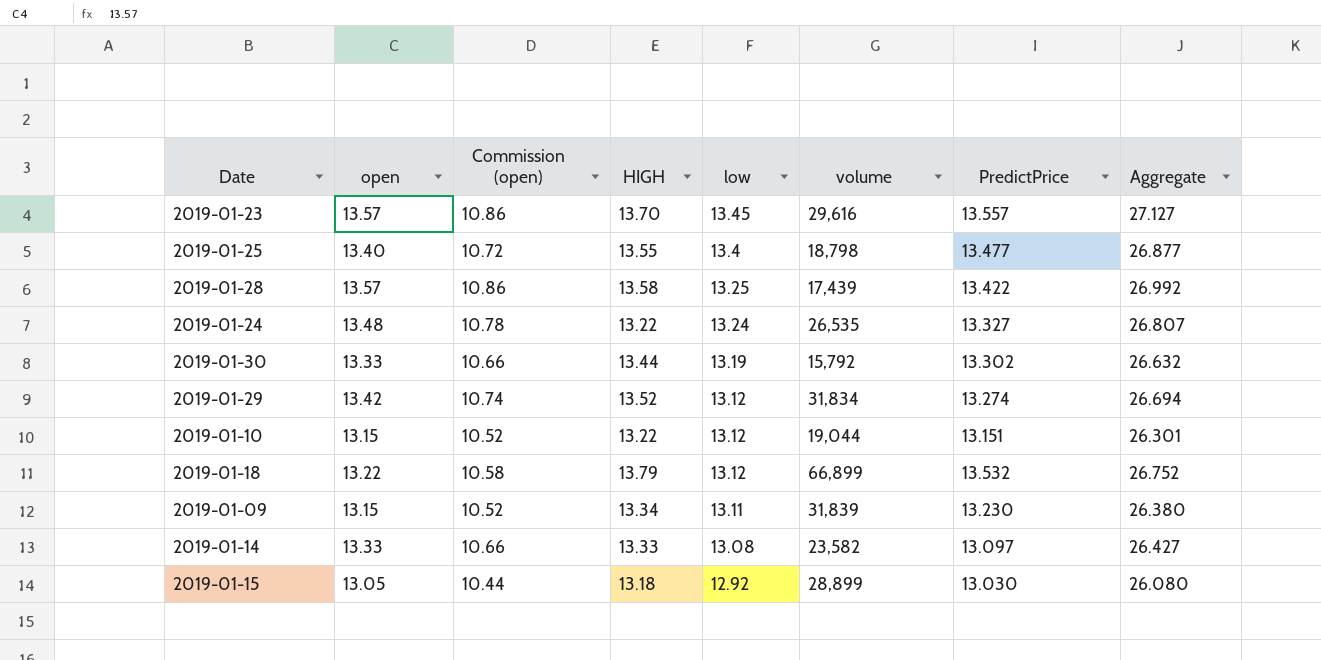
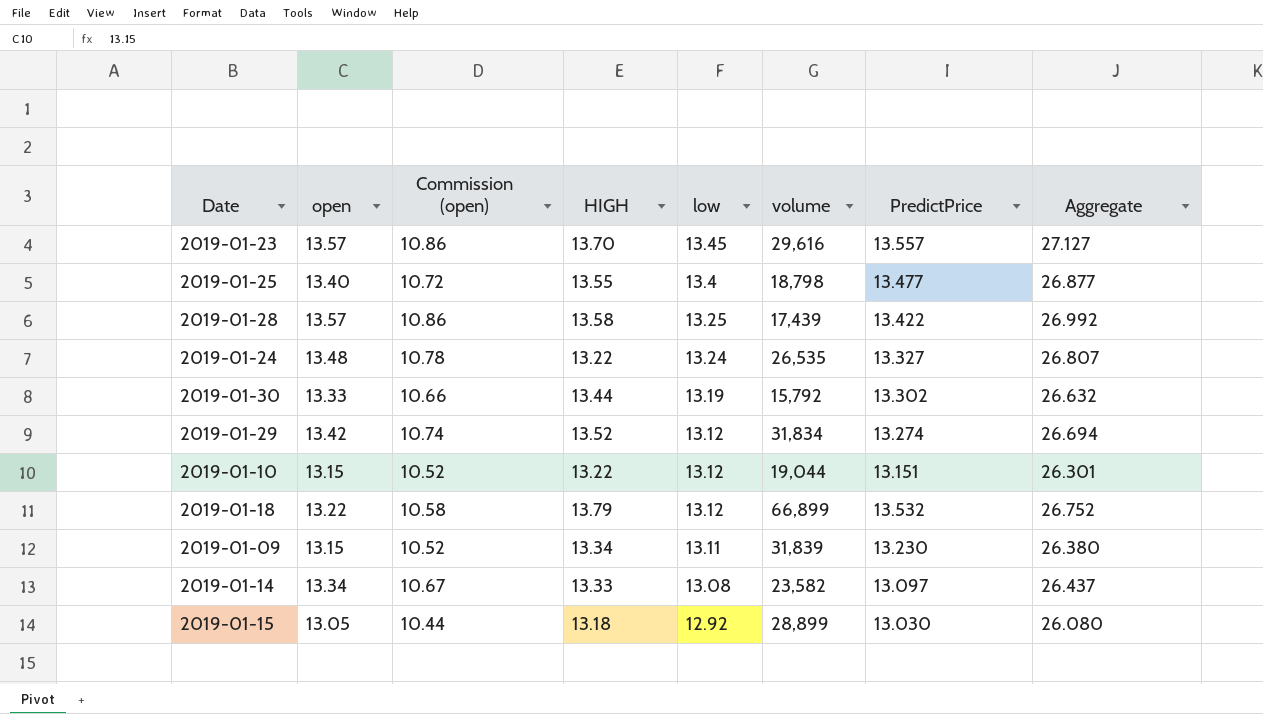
2019-01-14 | open: 13.33 -> 13.34
2019-01-14 | Commission (open): 10.66 -> 10.67
2019-01-14 | Aggregate: 26.427 -> 26.437

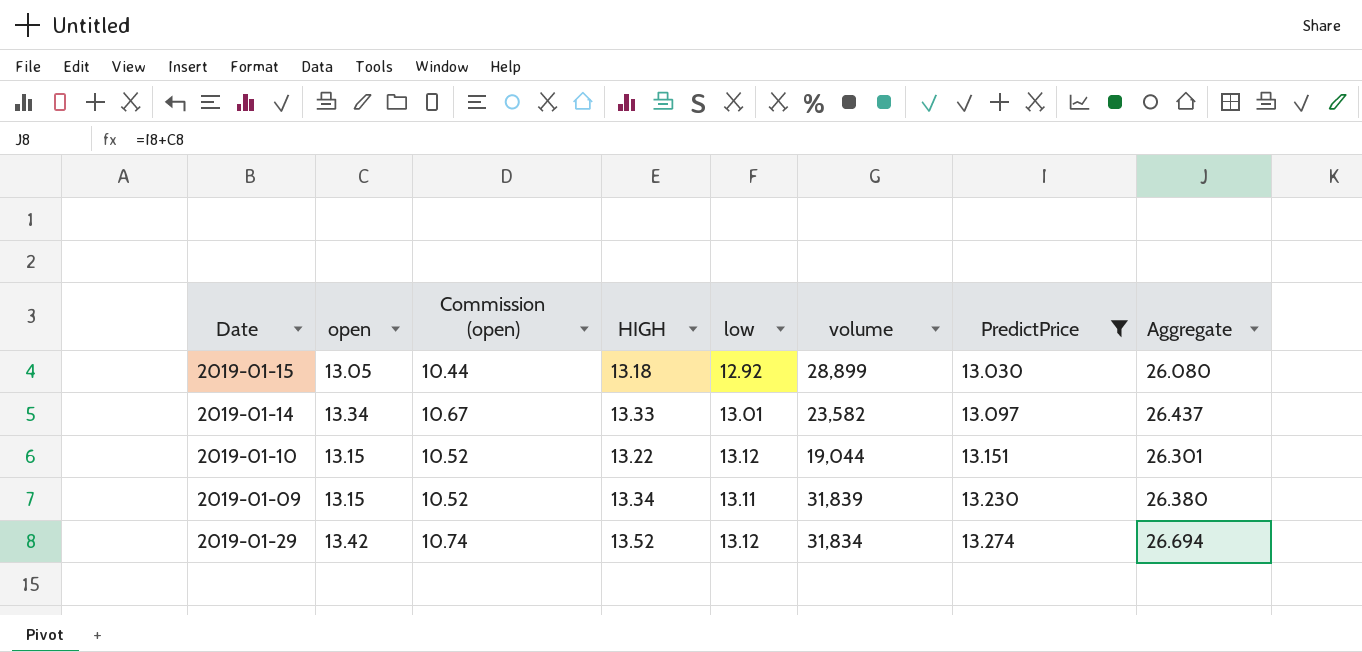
filter: none -> PredictPrice <= 13.274
row order: low descending -> PredictPrice ascending
2019-01-14 | low: 13.08 -> 13.01

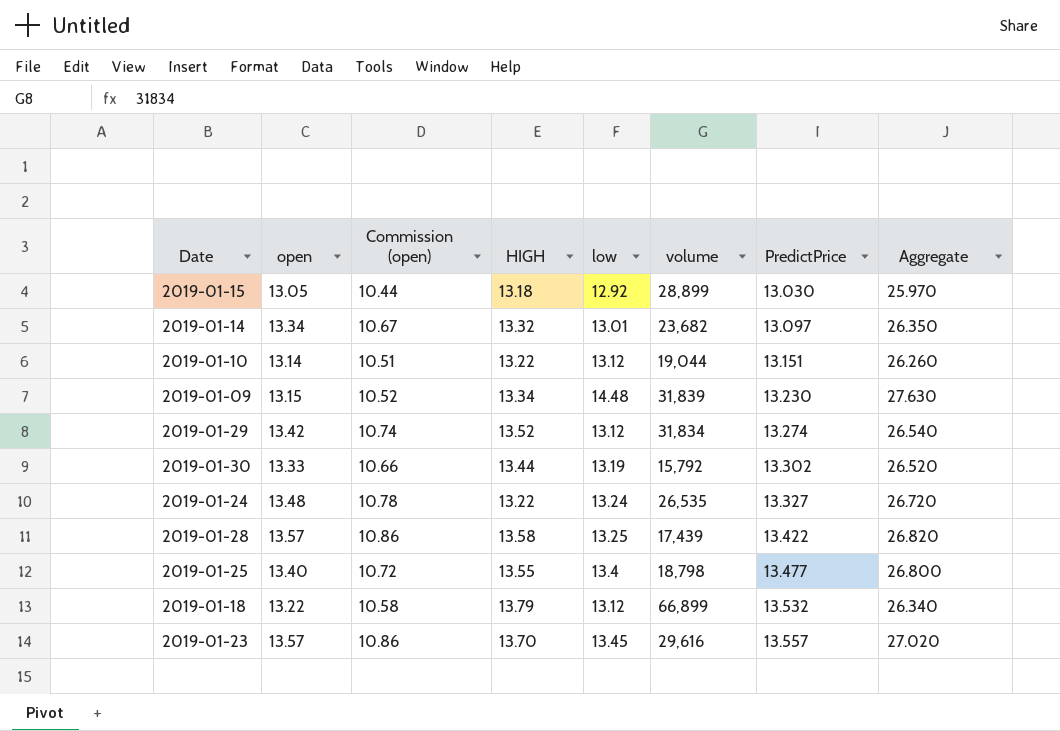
filter: PredictPrice <= 13.274 -> none
column Aggregate | formula: [open] + [PredictPrice] -> [open] + [low]
2019-01-14 | HIGH: 13.33 -> 13.32
2019-01-14 | volume: 23,582 -> 23,682
2019-01-10 | open: 13.15 -> 13.14
2019-01-10 | Commission (open): 10.52 -> 10.51
2019-01-09 | low: 13.11 -> 14.48

